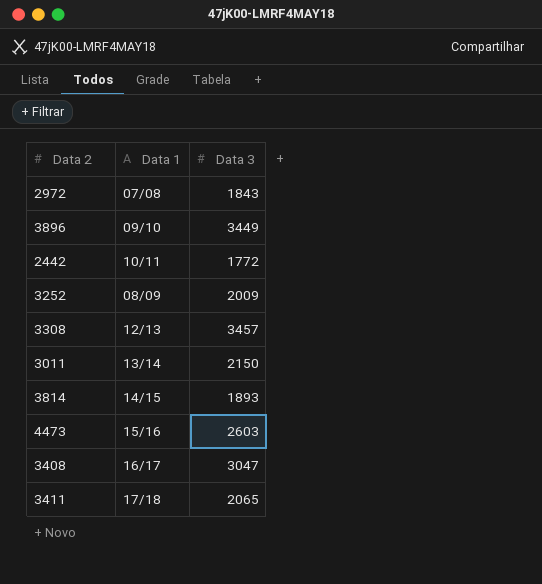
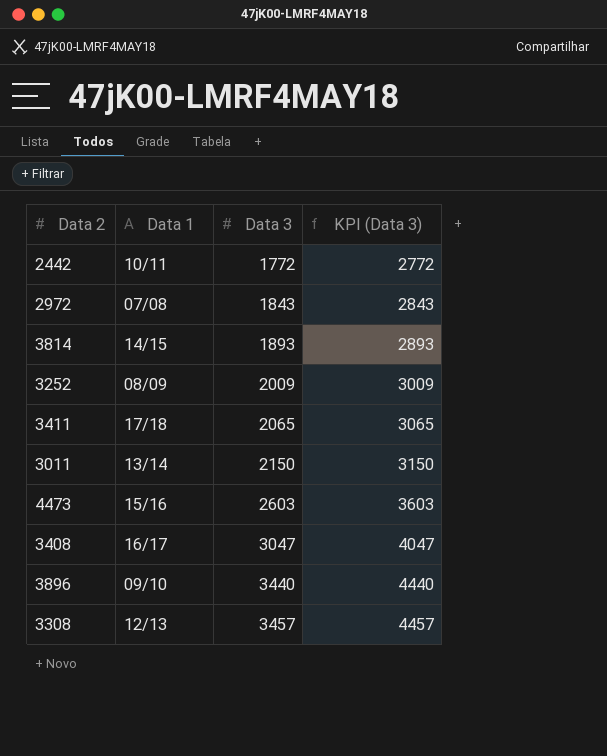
row order: none -> Data 3 ascending
column KPI (Data 3) | formula: none -> [Data 3] + 1000
3896 | Data 3: 3449 -> 3440

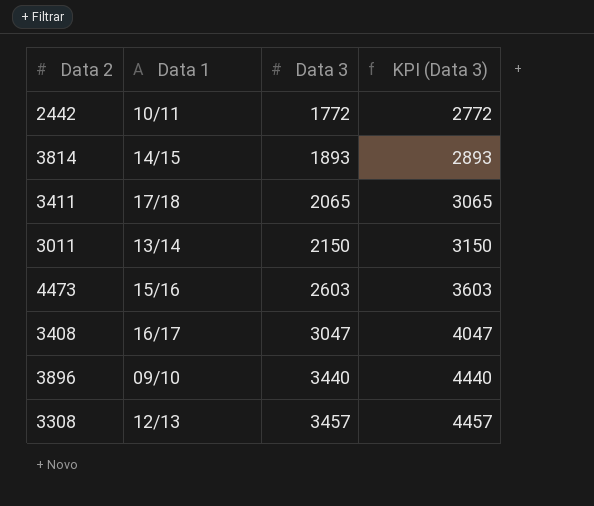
row 2972: 07/08 | 1843 | 2843 -> none
row 3252: 08/09 | 2009 | 3009 -> none

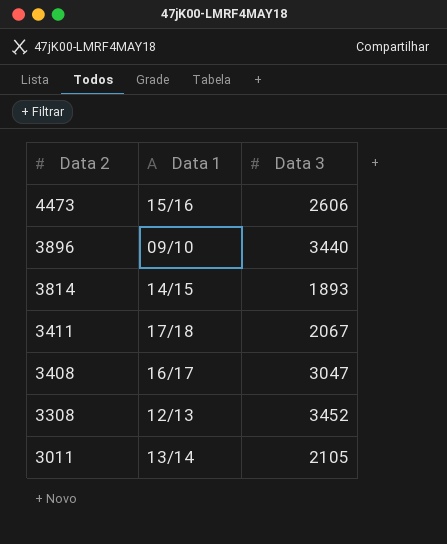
row order: Data 3 ascending -> Data 2 descending
column KPI (Data 3) | formula: [Data 3] + 1000 -> none
row 2442: 10/11 | 1772 | 2772 -> none
4473 | Data 3: 2603 -> 2606
3411 | Data 3: 2065 -> 2067
3308 | Data 3: 3457 -> 3452
3011 | Data 3: 2150 -> 2105

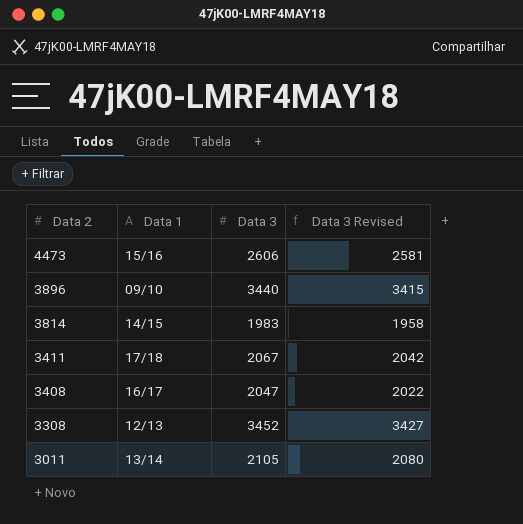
column Data 3 Revised | formula: none -> [Data 3] - 25
3814 | Data 3: 1893 -> 1983
3408 | Data 3: 3047 -> 2047

